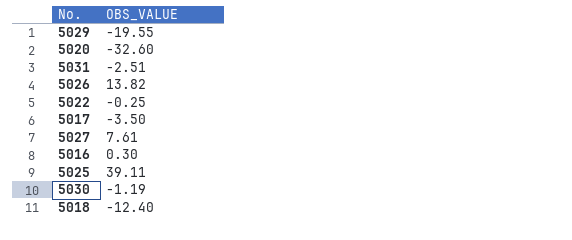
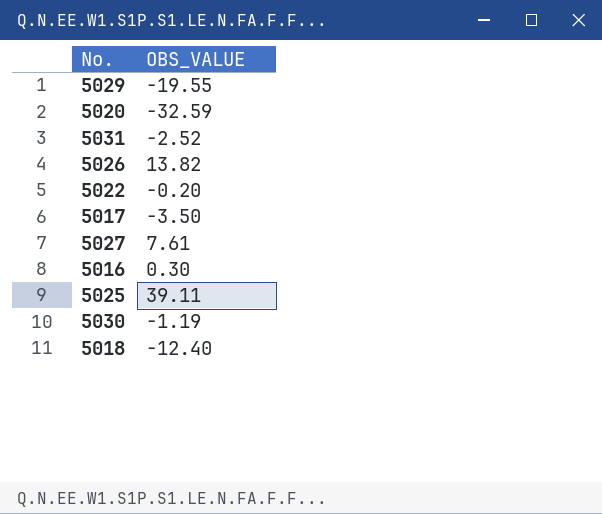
5020 | OBS_VALUE: -32.60 -> -32.59
5031 | OBS_VALUE: -2.51 -> -2.52
5022 | OBS_VALUE: -0.25 -> -0.20

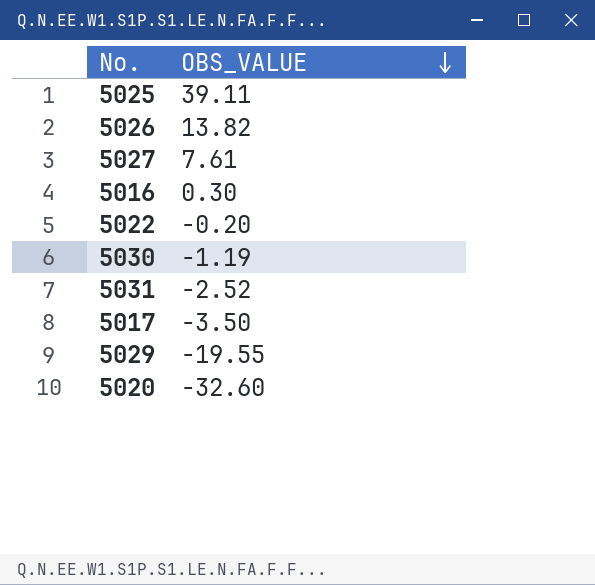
row order: none -> OBS_VALUE descending
row 5018: -12.40 -> none
5020 | OBS_VALUE: -32.59 -> -32.60

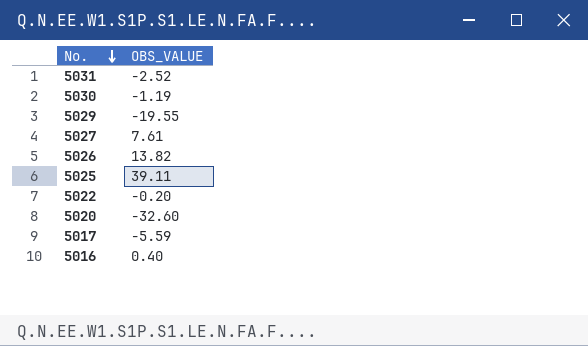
row order: OBS_VALUE descending -> No. descending
5017 | OBS_VALUE: -3.50 -> -5.59
5016 | OBS_VALUE: 0.30 -> 0.40

